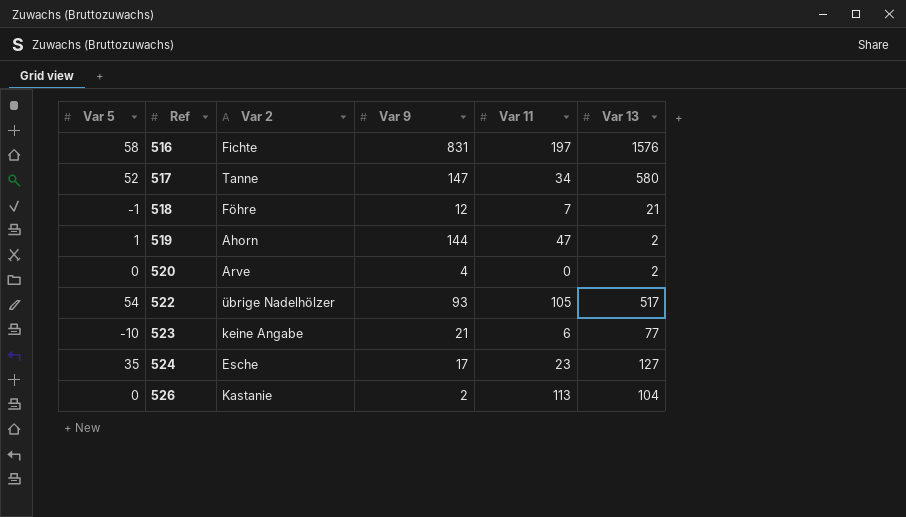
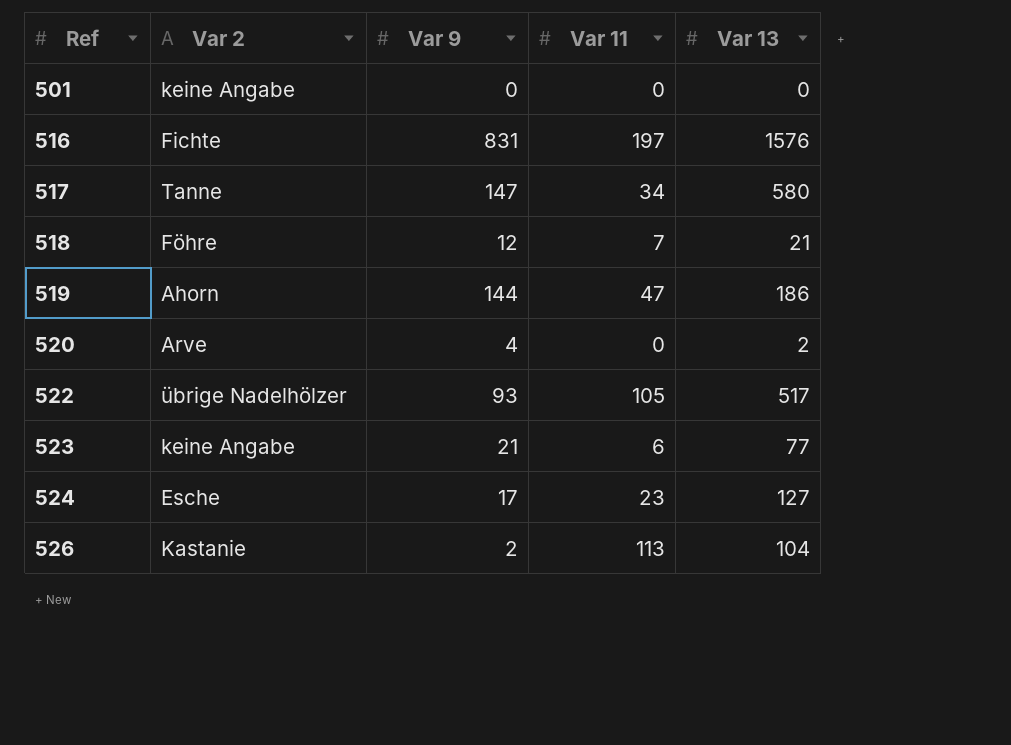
column Var 5 | position: 1 -> none
row 501: none -> keine Angabe | 0 | 0 | 0
519 | Var 13: 2 -> 186

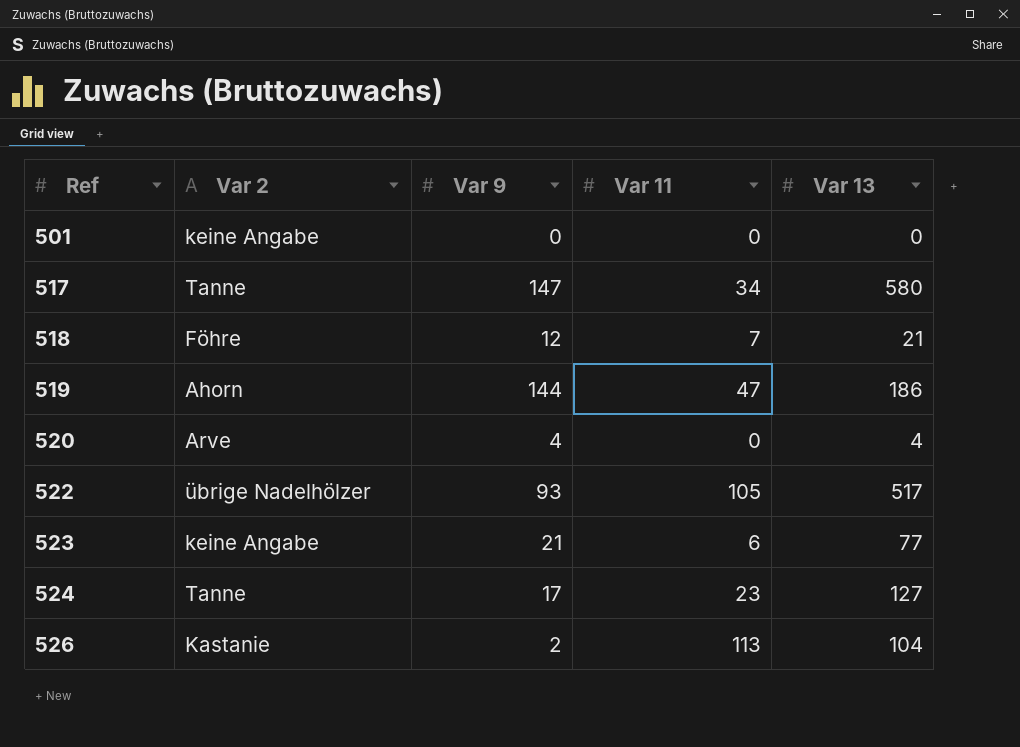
row 516: Fichte | 831 | 197 | 1576 -> none
520 | Var 13: 2 -> 4
524 | Var 2: Esche -> Tanne

